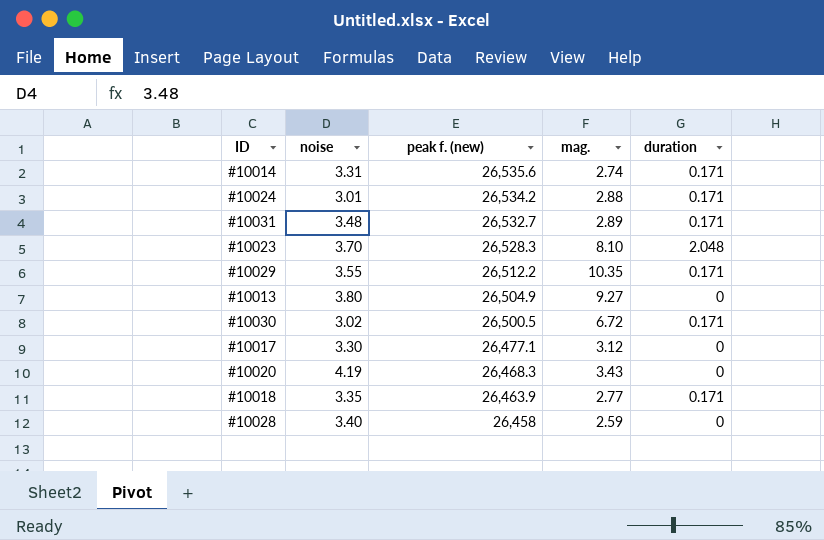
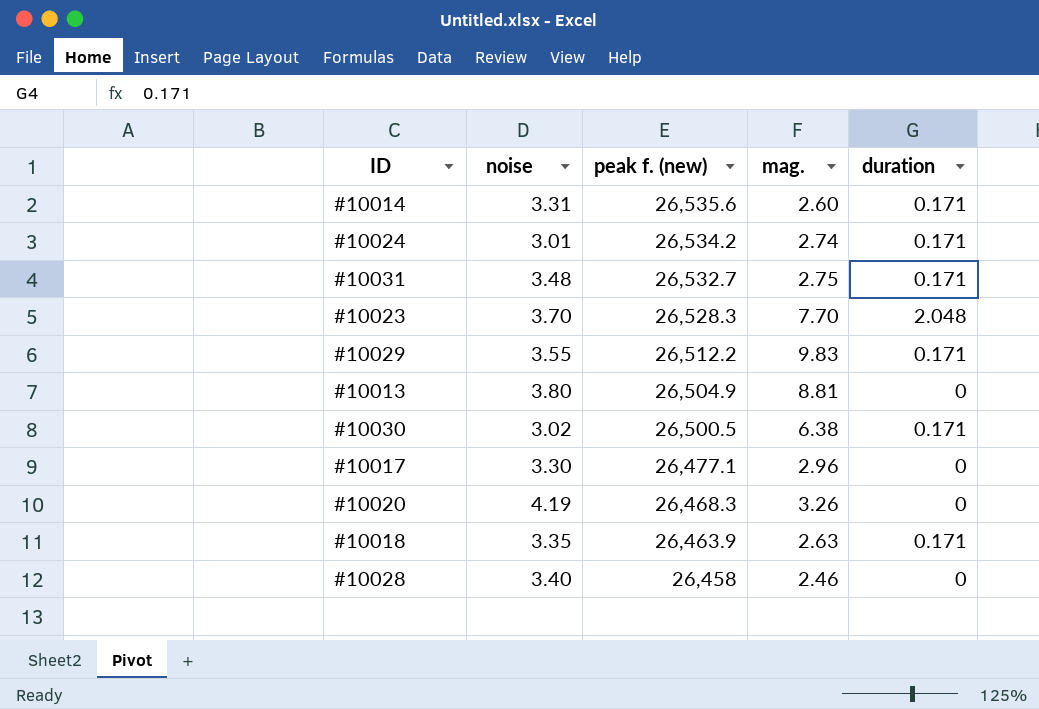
#10014 | mag.: 2.74 -> 2.60
#10024 | mag.: 2.88 -> 2.74
#10031 | mag.: 2.89 -> 2.75
#10023 | mag.: 8.10 -> 7.70
#10029 | mag.: 10.35 -> 9.83
#10013 | mag.: 9.27 -> 8.81
#10030 | mag.: 6.72 -> 6.38
#10017 | mag.: 3.12 -> 2.96
#10020 | mag.: 3.43 -> 3.26
#10018 | mag.: 2.77 -> 2.63
#10028 | mag.: 2.59 -> 2.46

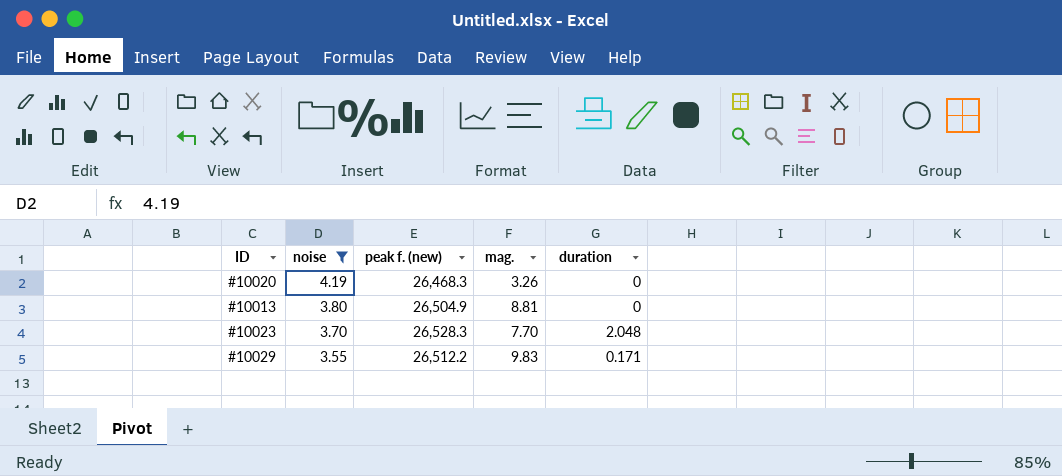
filter: none -> noise >= 3.55
row order: peak f. (new) descending -> noise descending

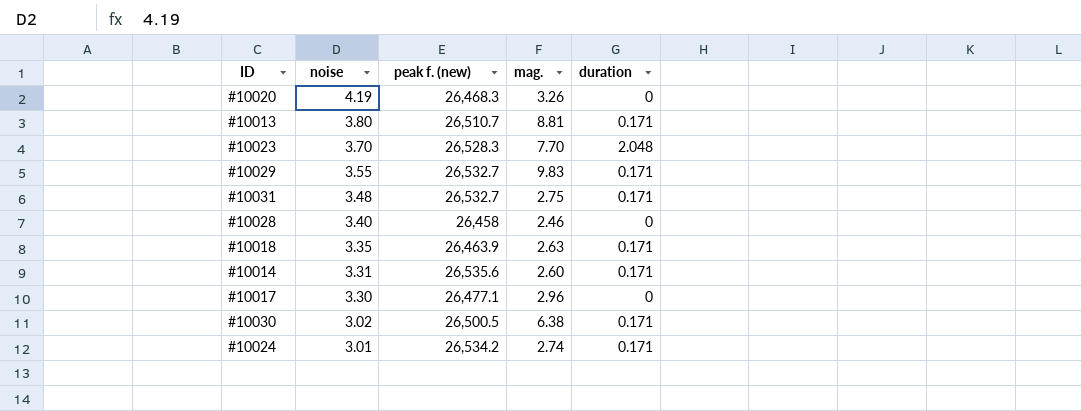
filter: noise >= 3.55 -> none
#10013 | peak f. (new): 26,504.9 -> 26,510.7
#10013 | duration: 0 -> 0.171
#10029 | peak f. (new): 26,512.2 -> 26,532.7

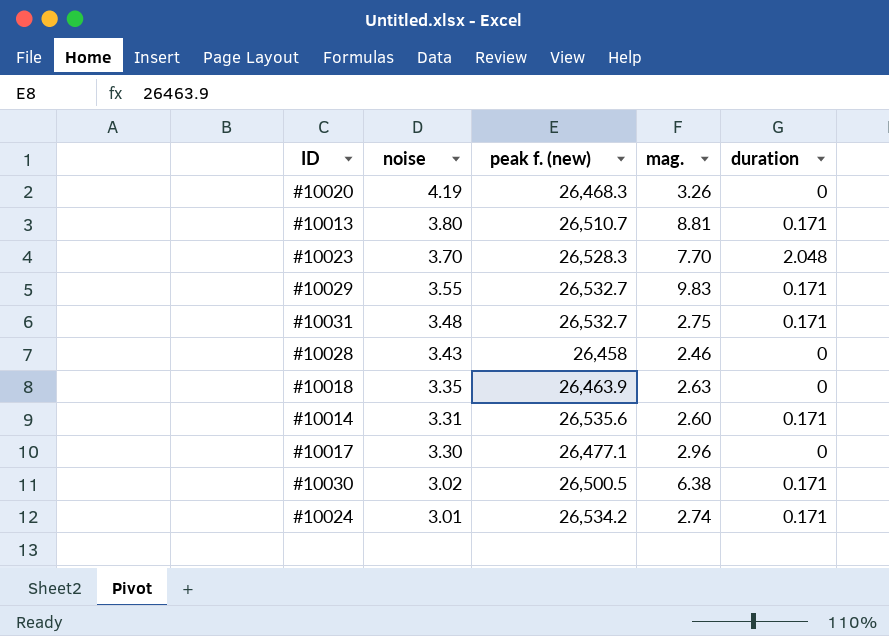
#10028 | noise: 3.40 -> 3.43
#10018 | duration: 0.171 -> 0

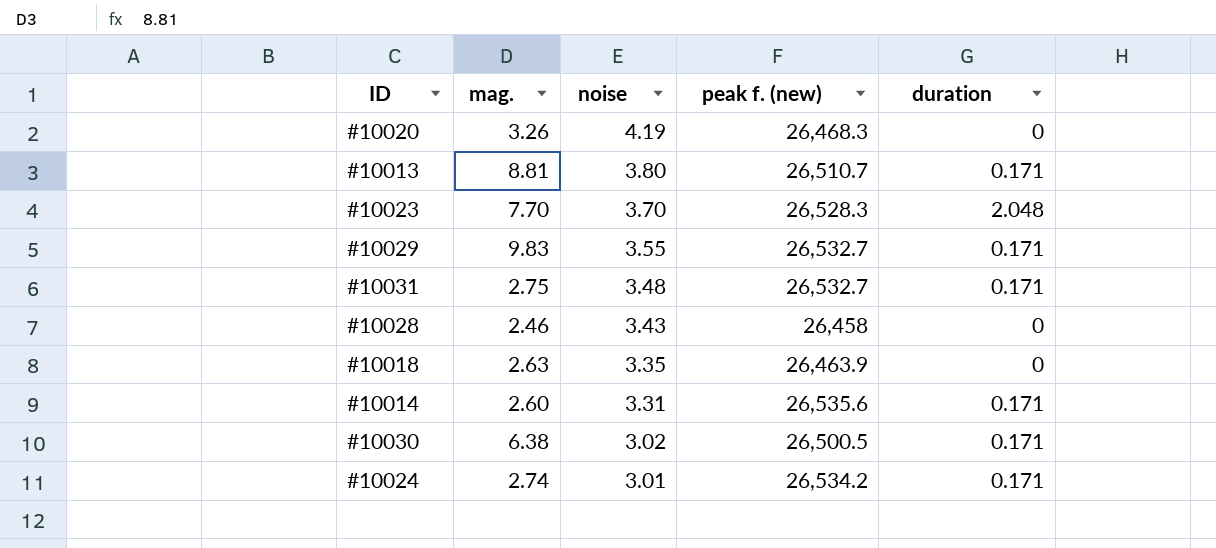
column mag. | position: 4 -> 2
row #10017: 3.30 | 26,477.1 | 2.96 | 0 -> none

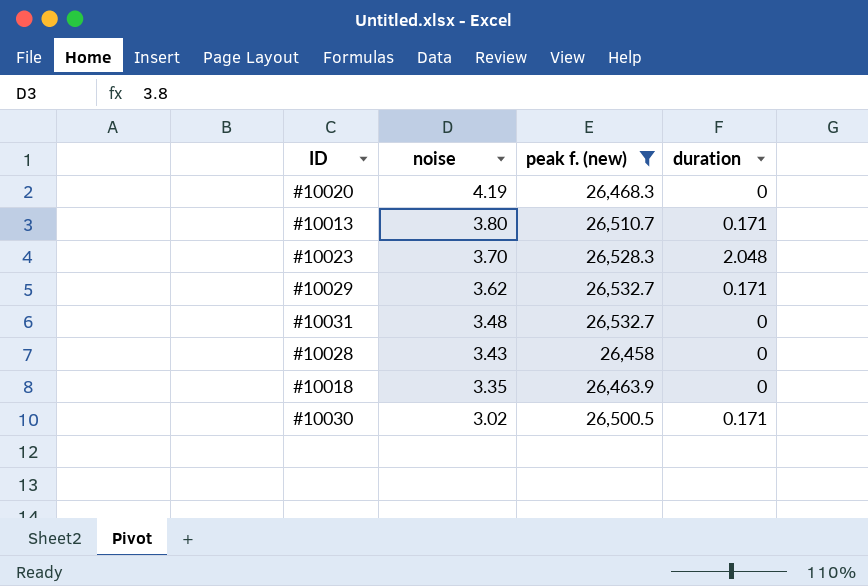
filter: none -> peak f. (new) <= 26,532.7
column mag. | position: 2 -> none
#10029 | noise: 3.55 -> 3.62
#10031 | duration: 0.171 -> 0

